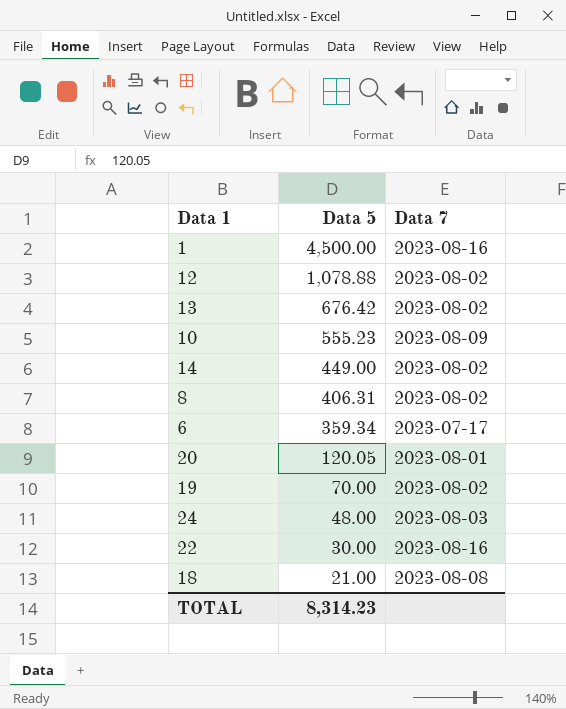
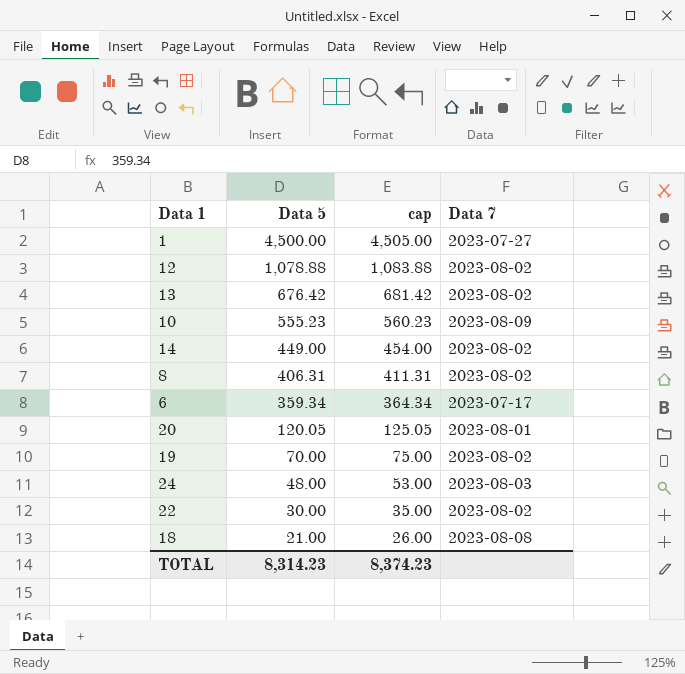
column cap | formula: none -> [Data 5] + 5
1 | Data 7: 2023-08-16 -> 2023-07-27
22 | Data 7: 2023-08-16 -> 2023-08-02

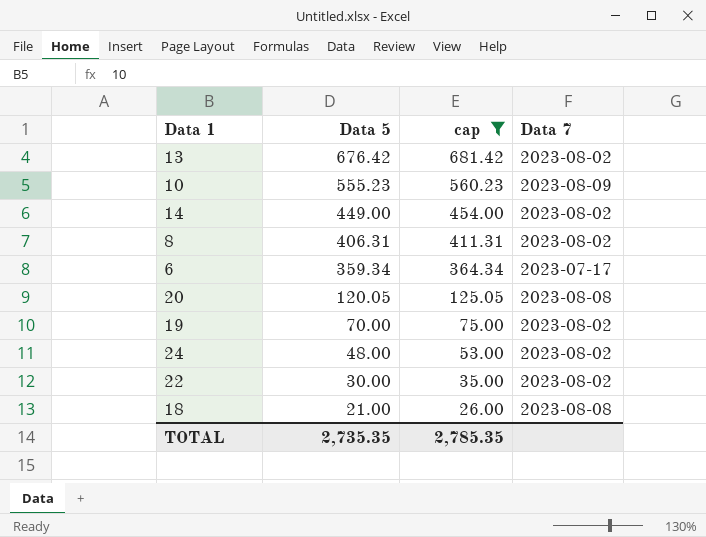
filter: none -> cap <= 681.42
20 | Data 7: 2023-08-01 -> 2023-08-08
24 | Data 7: 2023-08-03 -> 2023-08-02
TOTAL | Data 5: 8,314.23 -> 2,735.35
TOTAL | cap: 8,374.23 -> 2,785.35

